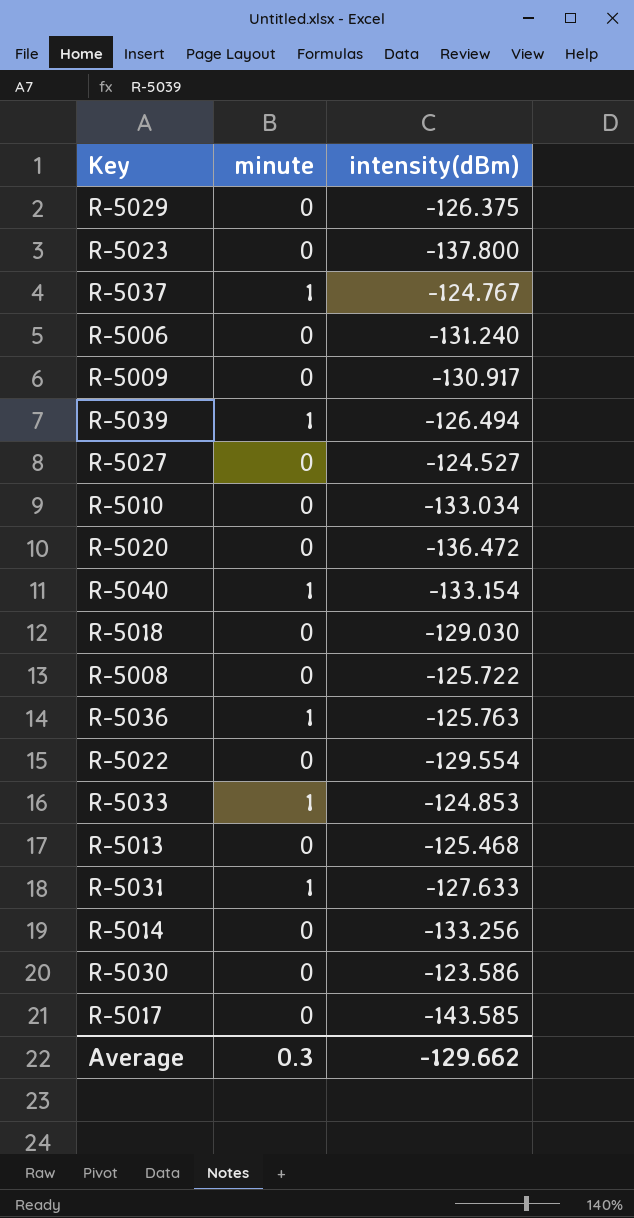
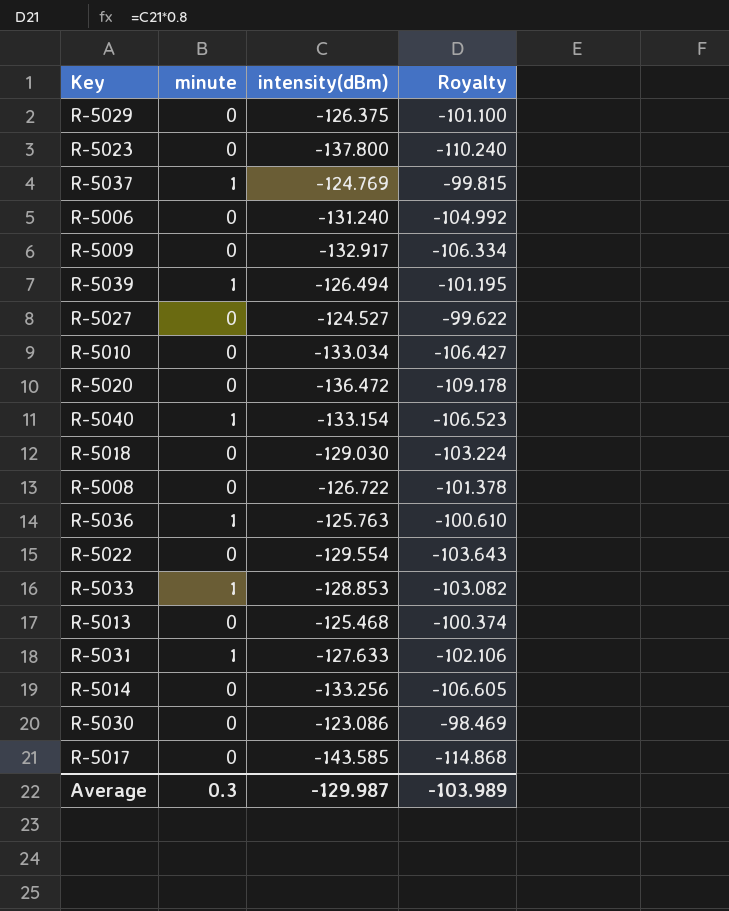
column Royalty | formula: none -> [intensity(dBm)] * 0.8
R-5037 | intensity(dBm): -124.767 -> -124.769
R-5009 | intensity(dBm): -130.917 -> -132.917
R-5008 | intensity(dBm): -125.722 -> -126.722
R-5033 | intensity(dBm): -124.853 -> -128.853
R-5030 | intensity(dBm): -123.586 -> -123.086
Average | intensity(dBm): -129.662 -> -129.987

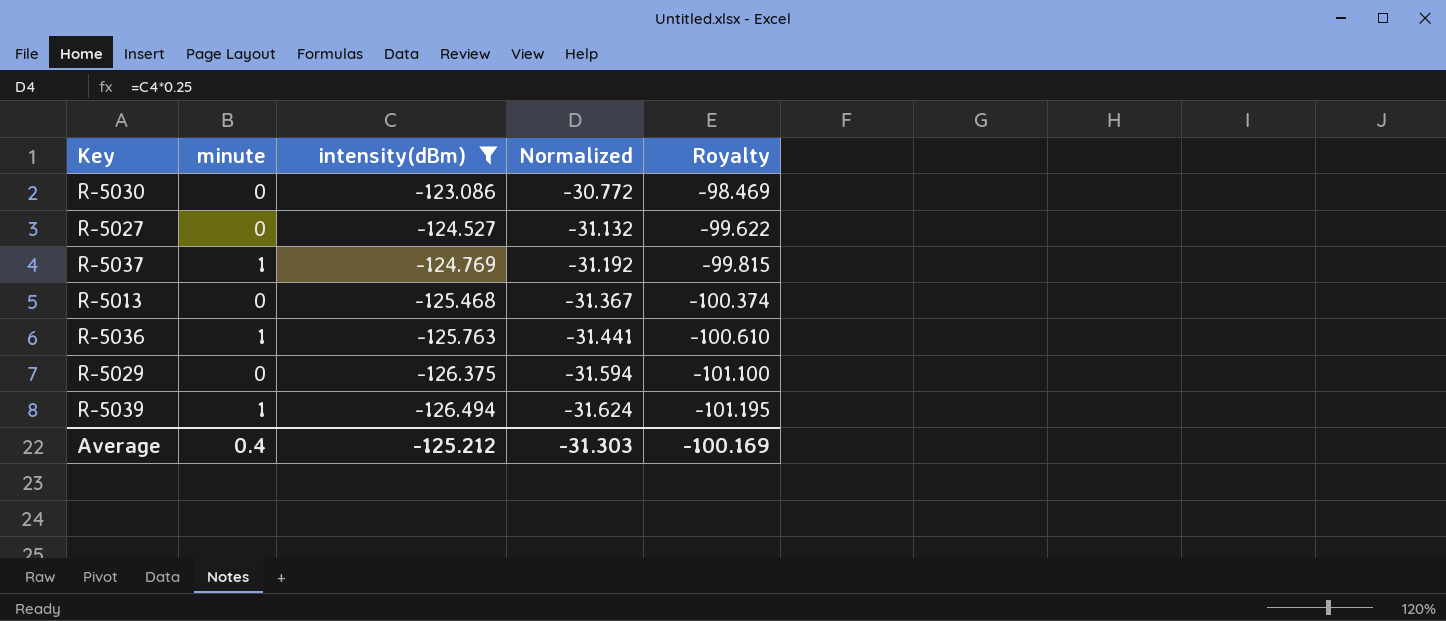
filter: none -> intensity(dBm) >= -126.494
row order: none -> intensity(dBm) descending
column Normalized | formula: none -> [intensity(dBm)] * 0.25
Average | minute: 0.3 -> 0.4
Average | intensity(dBm): -129.987 -> -125.212
Average | Royalty: -103.989 -> -100.169

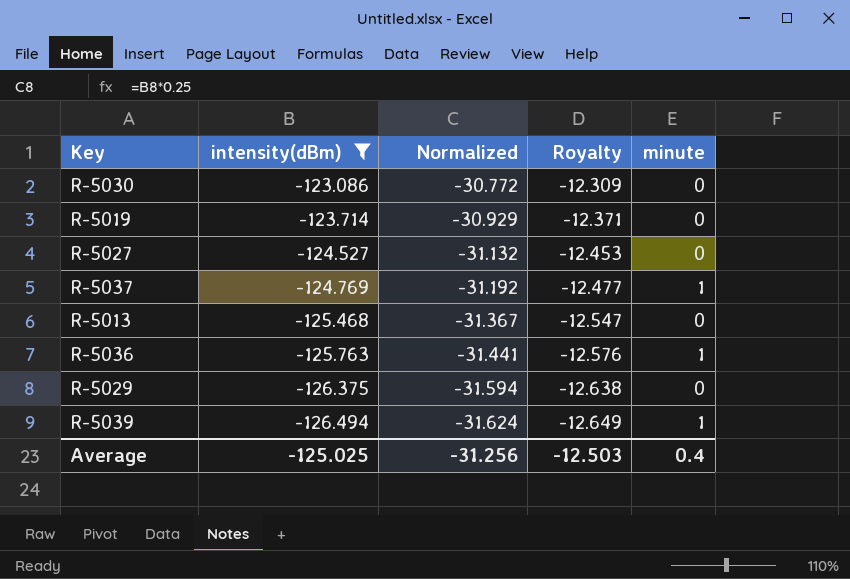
column Royalty | formula: [intensity(dBm)] * 0.8 -> [intensity(dBm)] * 0.1
column minute | position: 2 -> 5
row R-5019: none -> -123.714 | -30.929 | -12.371 | 0
Average | intensity(dBm): -125.212 -> -125.025
Average | Normalized: -31.303 -> -31.256
Average | Royalty: -100.169 -> -12.503

